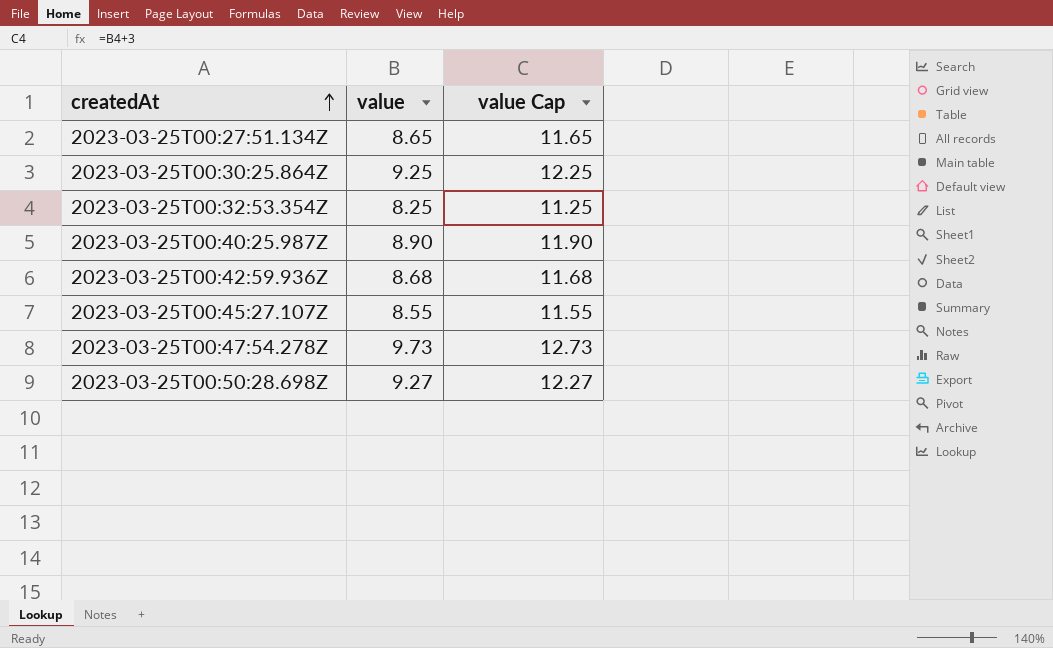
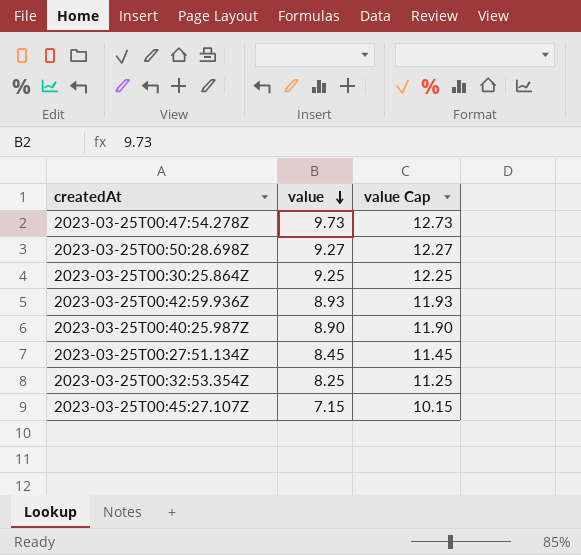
row order: createdAt ascending -> value descending
2023-03-25T00:42:59.936Z | value: 8.68 -> 8.93
2023-03-25T00:42:59.936Z | value Cap: 11.68 -> 11.93
2023-03-25T00:27:51.134Z | value: 8.65 -> 8.45
2023-03-25T00:27:51.134Z | value Cap: 11.65 -> 11.45
2023-03-25T00:45:27.107Z | value: 8.55 -> 7.15
2023-03-25T00:45:27.107Z | value Cap: 11.55 -> 10.15

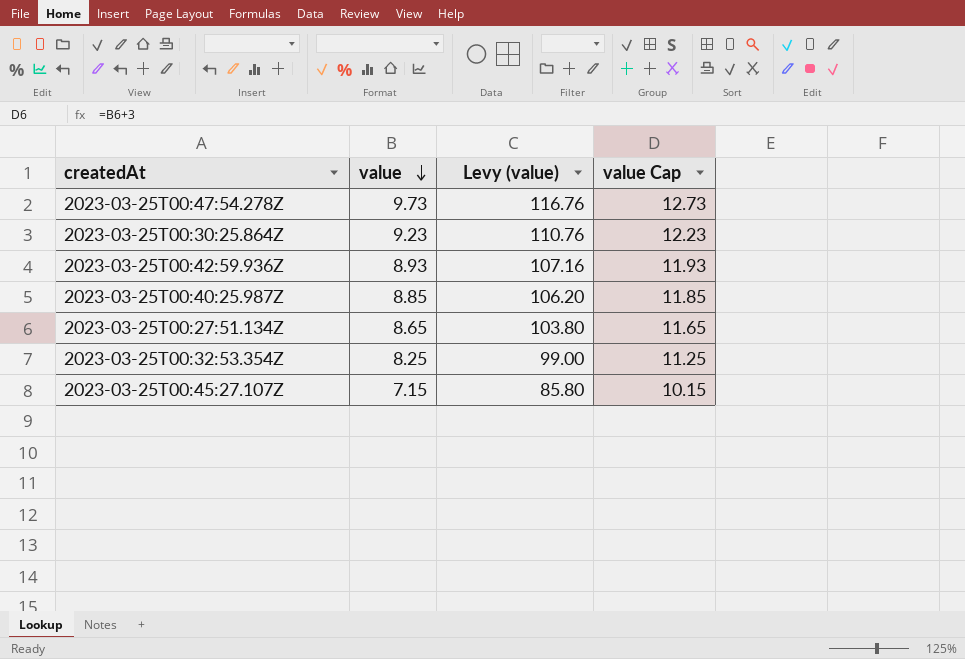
column Levy (value) | formula: none -> [value] * 12
row 2023-03-25T00:50:28.698Z: 9.27 | 12.27 -> none
2023-03-25T00:30:25.864Z | value: 9.25 -> 9.23
2023-03-25T00:30:25.864Z | value Cap: 12.25 -> 12.23
2023-03-25T00:40:25.987Z | value: 8.90 -> 8.85
2023-03-25T00:40:25.987Z | value Cap: 11.90 -> 11.85
2023-03-25T00:27:51.134Z | value: 8.45 -> 8.65
2023-03-25T00:27:51.134Z | value Cap: 11.45 -> 11.65

